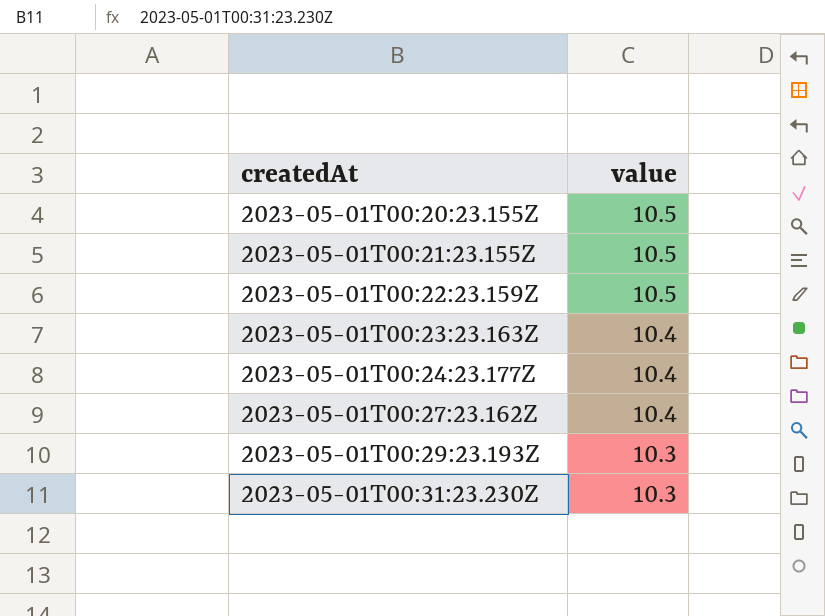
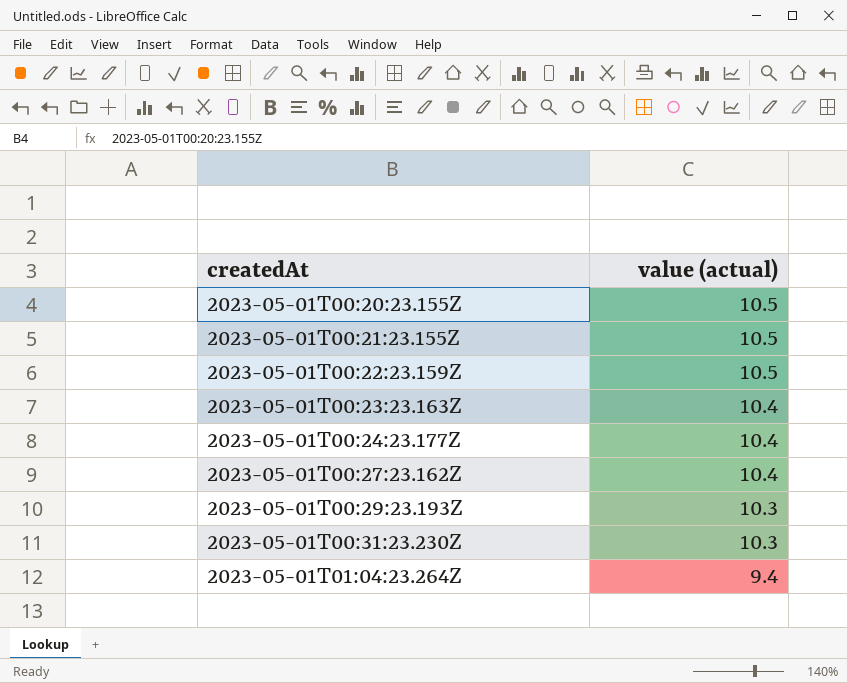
column name: value -> value (actual)
row 2023-05-01T01:04:23.264Z: none -> 9.4

